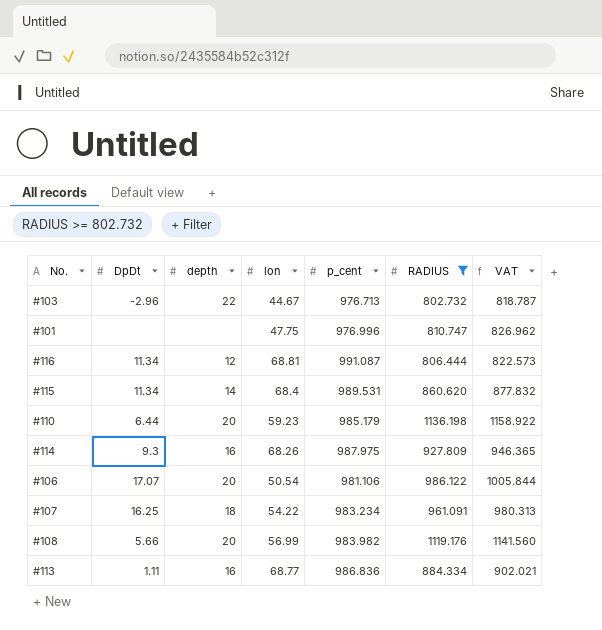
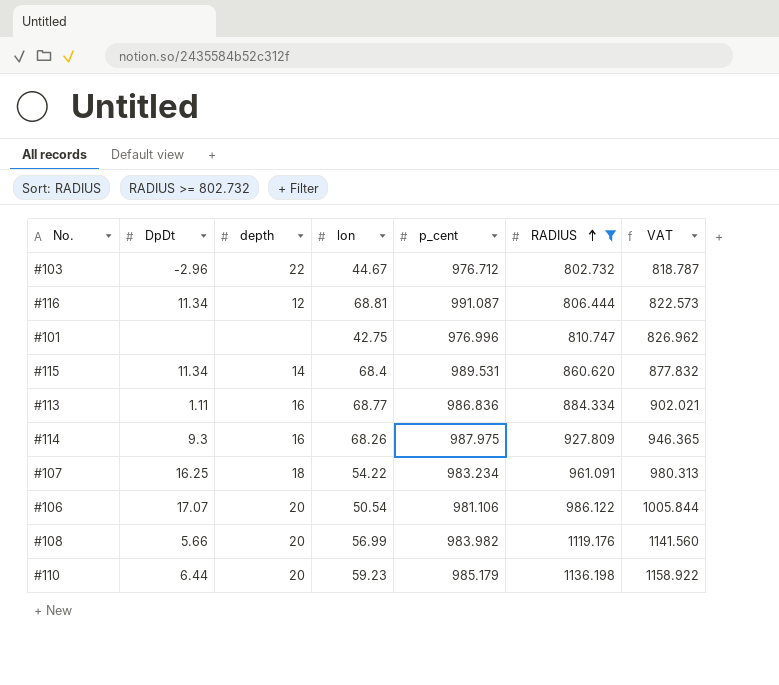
row order: none -> RADIUS ascending
#103 | p_cent: 976.713 -> 976.712
#101 | lon: 47.75 -> 42.75

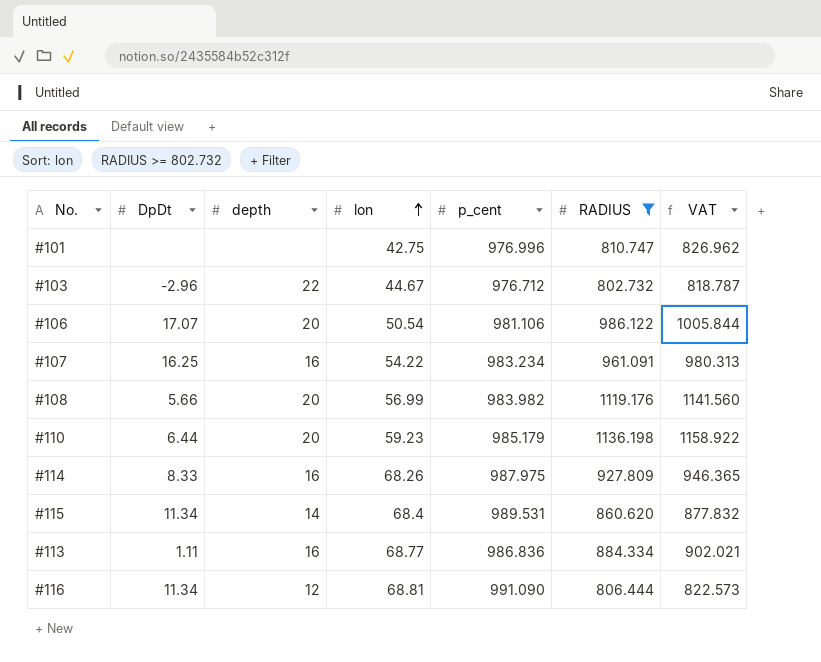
row order: RADIUS ascending -> lon ascending
#107 | depth: 18 -> 16
#114 | DpDt: 9.3 -> 8.33
#116 | p_cent: 991.087 -> 991.090

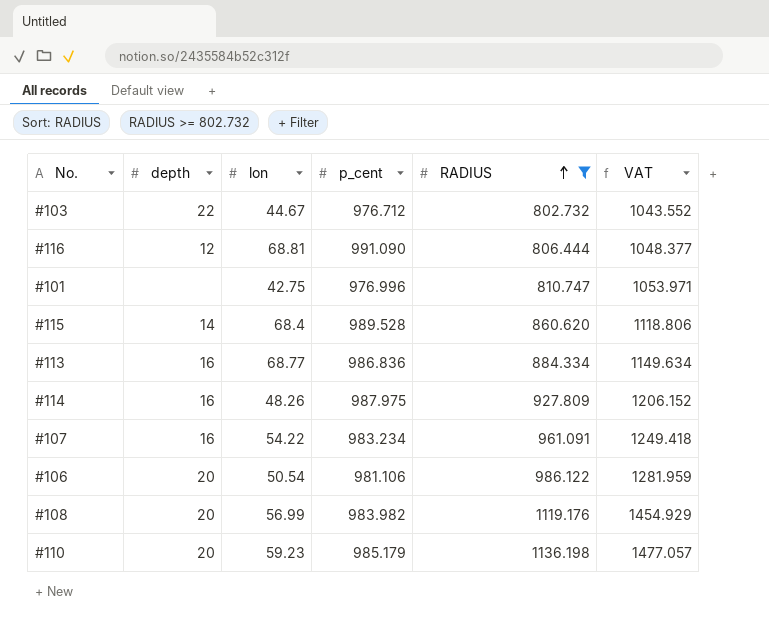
row order: lon ascending -> RADIUS ascending
column DpDt | position: 2 -> none
column VAT | formula: [RADIUS] * 1.02 -> [RADIUS] * 1.3
#115 | p_cent: 989.531 -> 989.528
#114 | lon: 68.26 -> 48.26

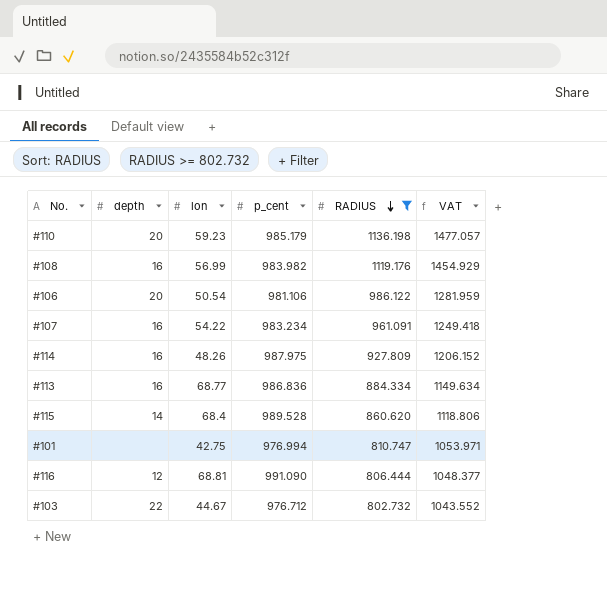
row order: RADIUS ascending -> RADIUS descending
#108 | depth: 20 -> 16
#101 | p_cent: 976.996 -> 976.994

